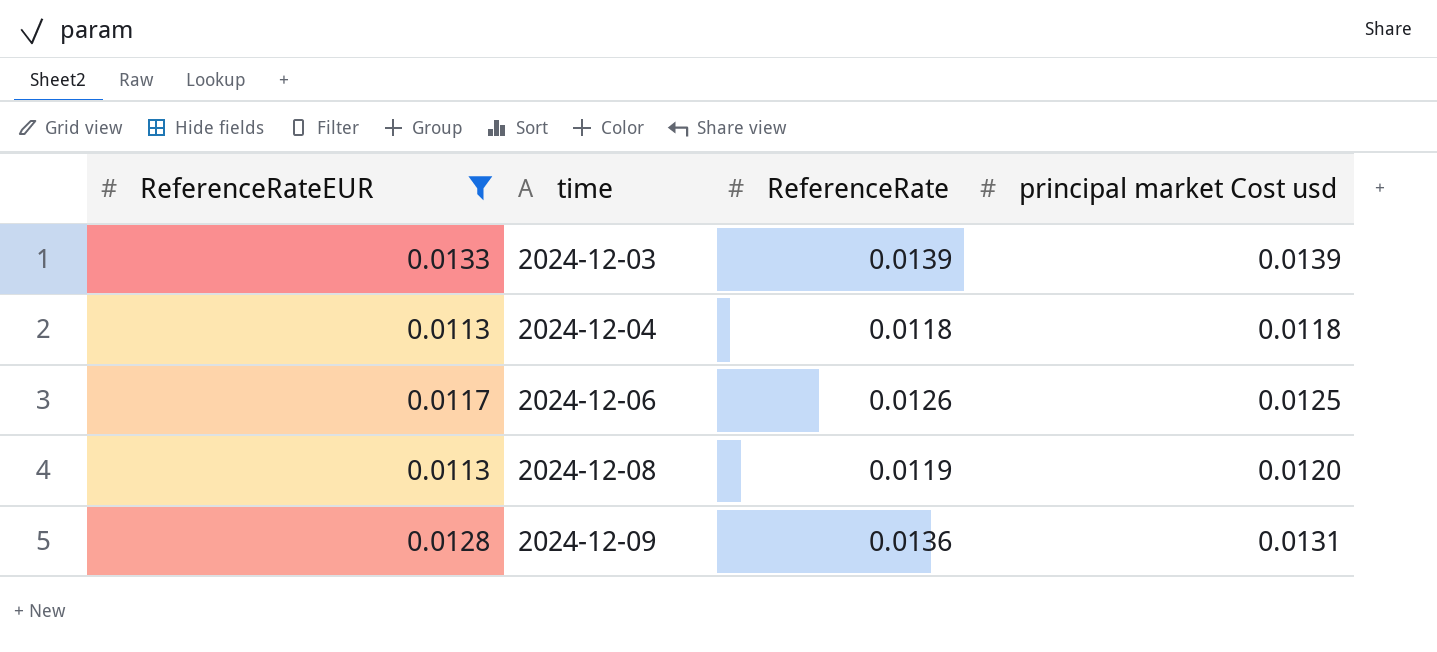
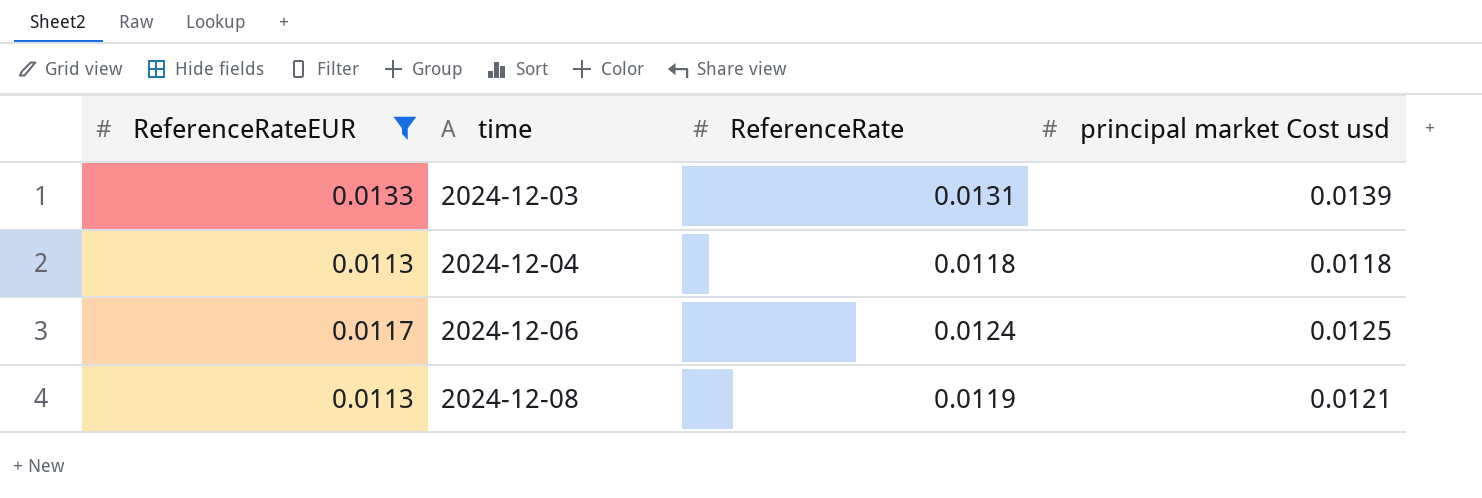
row 2024-12-09: 0.0128 | 0.0136 | 0.0131 -> none
2024-12-03 | ReferenceRate: 0.0139 -> 0.0131
2024-12-06 | ReferenceRate: 0.0126 -> 0.0124
2024-12-08 | principal market Cost usd: 0.0120 -> 0.0121

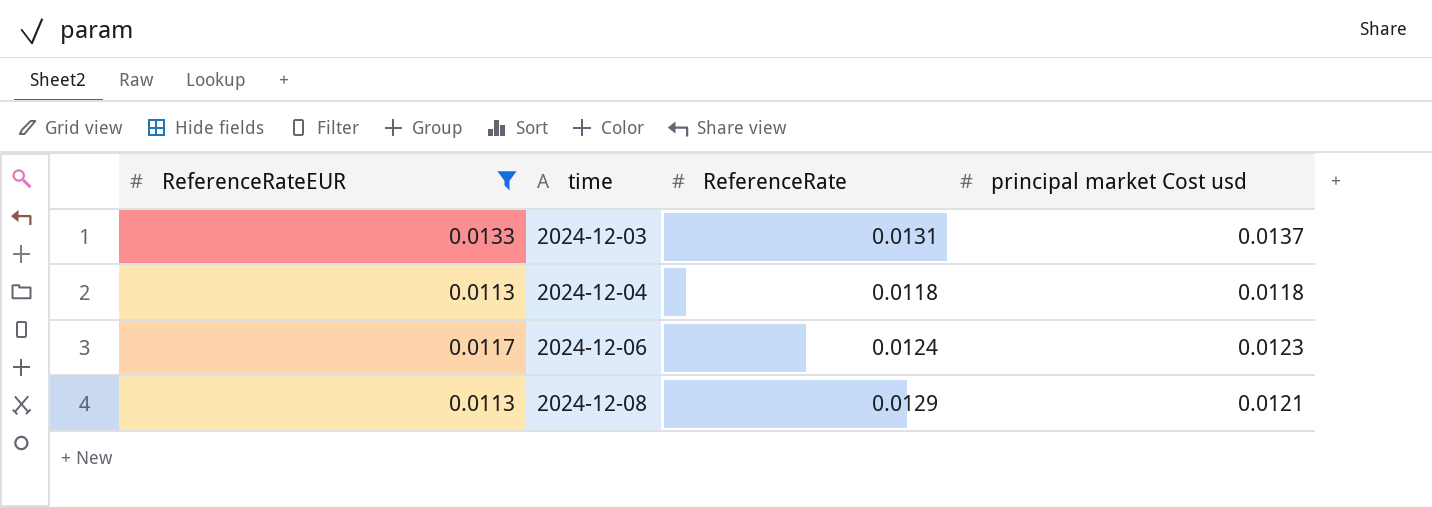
2024-12-03 | principal market Cost usd: 0.0139 -> 0.0137
2024-12-06 | principal market Cost usd: 0.0125 -> 0.0123
2024-12-08 | ReferenceRate: 0.0119 -> 0.0129

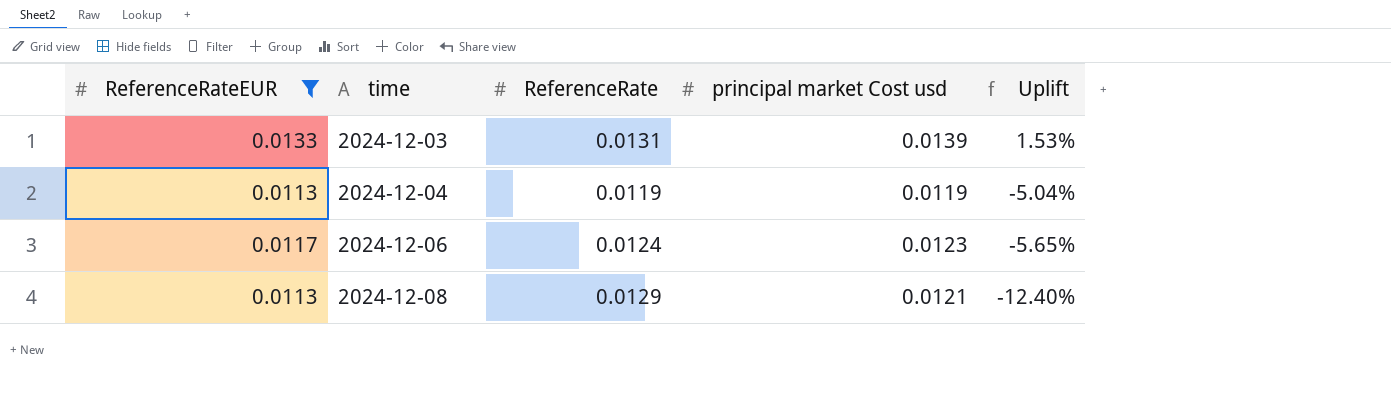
column Uplift | formula: none -> ([ReferenceRateEUR] - [ReferenceRate]) / [ReferenceRate]
2024-12-03 | principal market Cost usd: 0.0137 -> 0.0139
2024-12-04 | ReferenceRate: 0.0118 -> 0.0119
2024-12-04 | principal market Cost usd: 0.0118 -> 0.0119

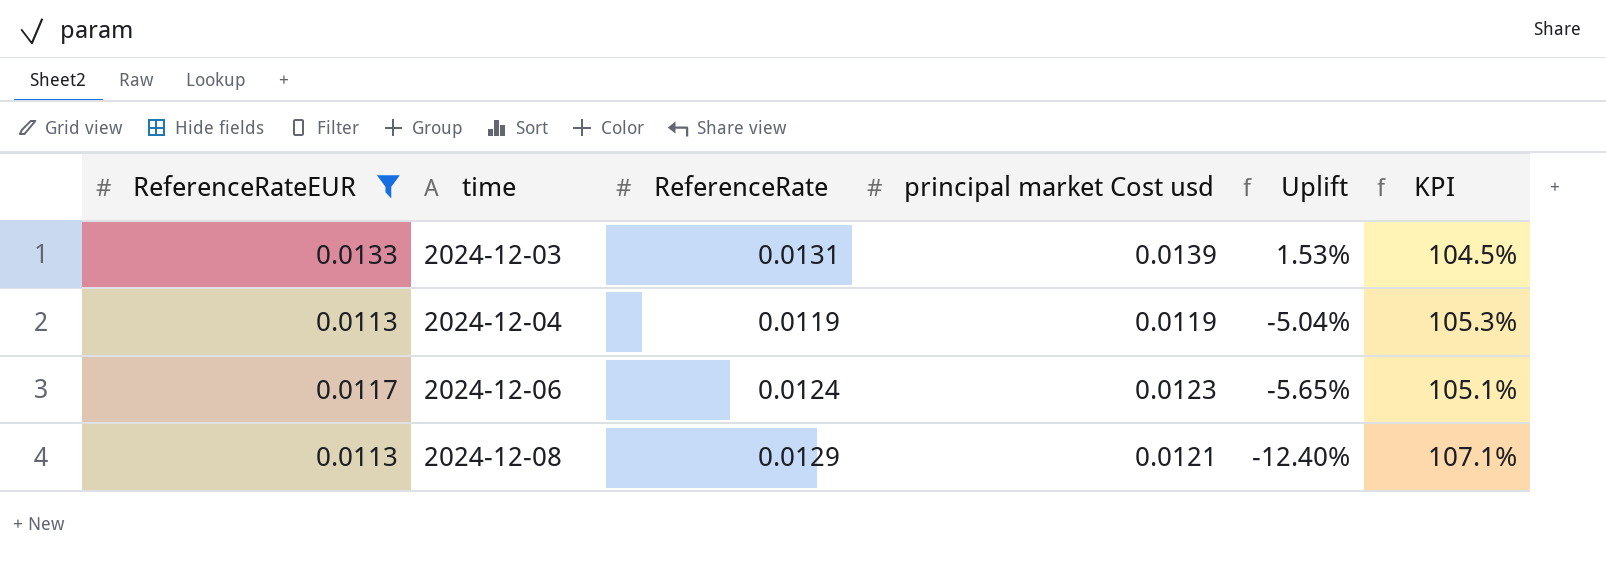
column KPI | formula: none -> [principal market Cost usd] / [ReferenceRateEUR]

